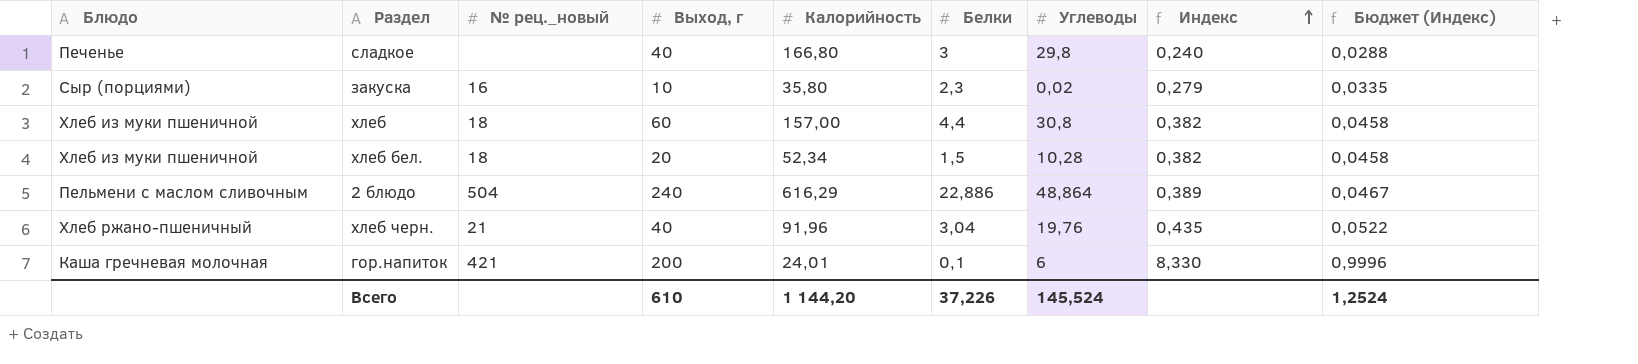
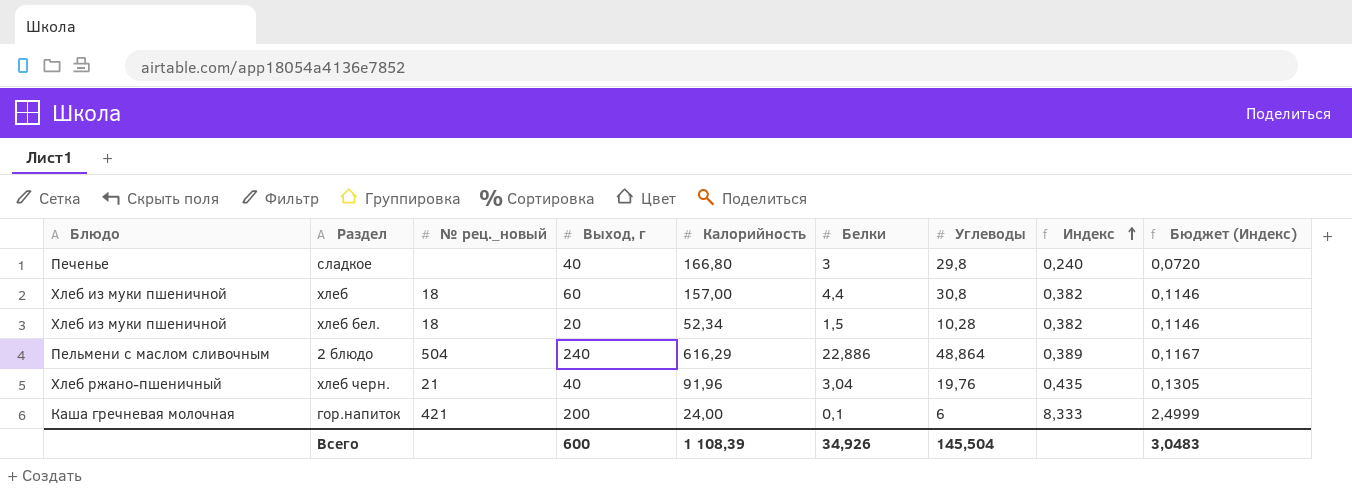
column Бюджет (Индекс) | formula: [Индекс] * 0,12 -> [Индекс] * 0,3
row закуска: Сыр (порциями) | 16 | 10 | 35,80 | 2,3 | 0,02 | 0,279 | 0,0335 -> none
гор.напиток | Калорийность: 24,01 -> 24,00
гор.напиток | Индекс: 8,330 -> 8,333
Всего | Выход, г: 610 -> 600
Всего | Калорийность: 1 144,20 -> 1 108,39
Всего | Белки: 37,226 -> 34,926
Всего | Углеводы: 145,524 -> 145,504
Всего | Бюджет (Индекс): 1,2524 -> 3,0483

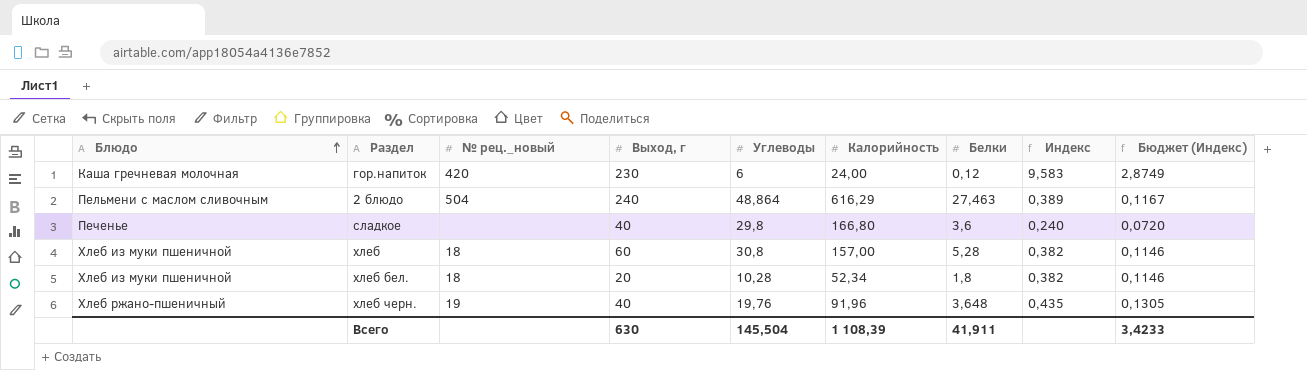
row order: Индекс ascending -> Блюдо ascending
column Углеводы | position: 7 -> 5
гор.напиток | № рец._новый: 421 -> 420
гор.напиток | Выход, г: 200 -> 230
гор.напиток | Белки: 0,1 -> 0,12
гор.напиток | Индекс: 8,333 -> 9,583
гор.напиток | Бюджет (Индекс): 2,4999 -> 2,8749
2 блюдо | Белки: 22,886 -> 27,463
сладкое | Белки: 3 -> 3,6
хлеб | Белки: 4,4 -> 5,28
хлеб бел. | Белки: 1,5 -> 1,8
хлеб черн. | № рец._новый: 21 -> 19
хлеб черн. | Белки: 3,04 -> 3,648
Всего | Выход, г: 600 -> 630
Всего | Белки: 34,926 -> 41,911
Всего | Бюджет (Индекс): 3,0483 -> 3,4233

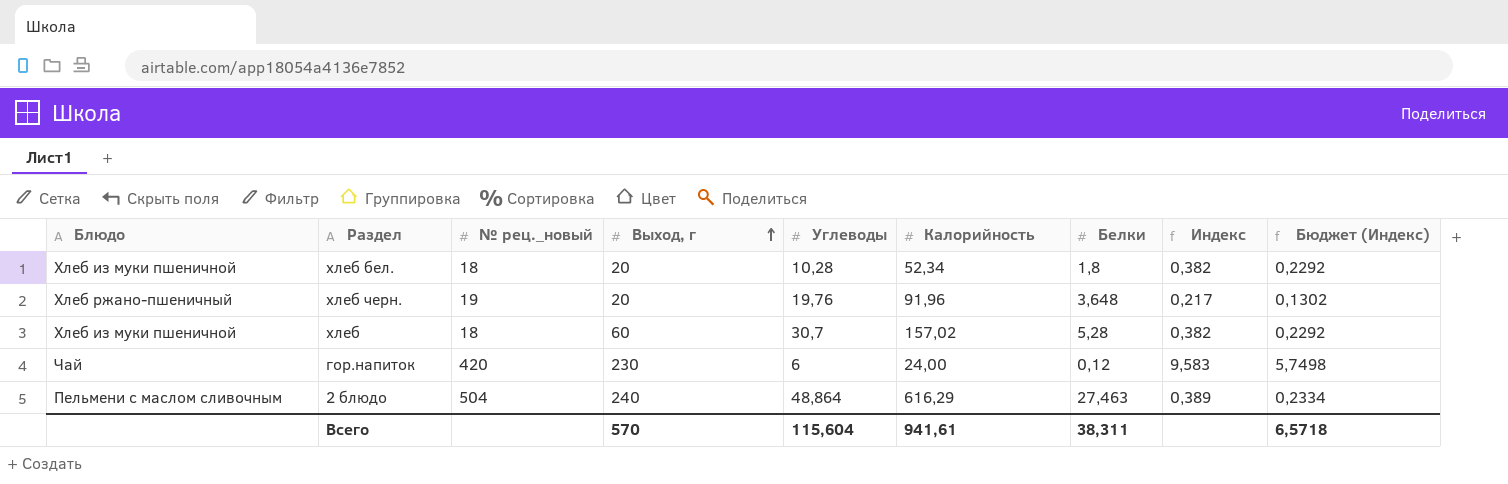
row order: Блюдо ascending -> Выход, г ascending
column Бюджет (Индекс) | formula: [Индекс] * 0,3 -> [Индекс] * 0,6
row сладкое: Печенье | none | 40 | 29,8 | 166,80 | 3,6 | 0,240 | 0,0720 -> none
хлеб черн. | Выход, г: 40 -> 20
хлеб черн. | Индекс: 0,435 -> 0,217
хлеб | Углеводы: 30,8 -> 30,7
хлеб | Калорийность: 157,00 -> 157,02
гор.напиток | Блюдо: Каша гречневая молочная -> Чай
Всего | Выход, г: 630 -> 570
Всего | Углеводы: 145,504 -> 115,604
Всего | Калорийность: 1 108,39 -> 941,61
Всего | Белки: 41,911 -> 38,311
Всего | Бюджет (Индекс): 3,4233 -> 6,5718

